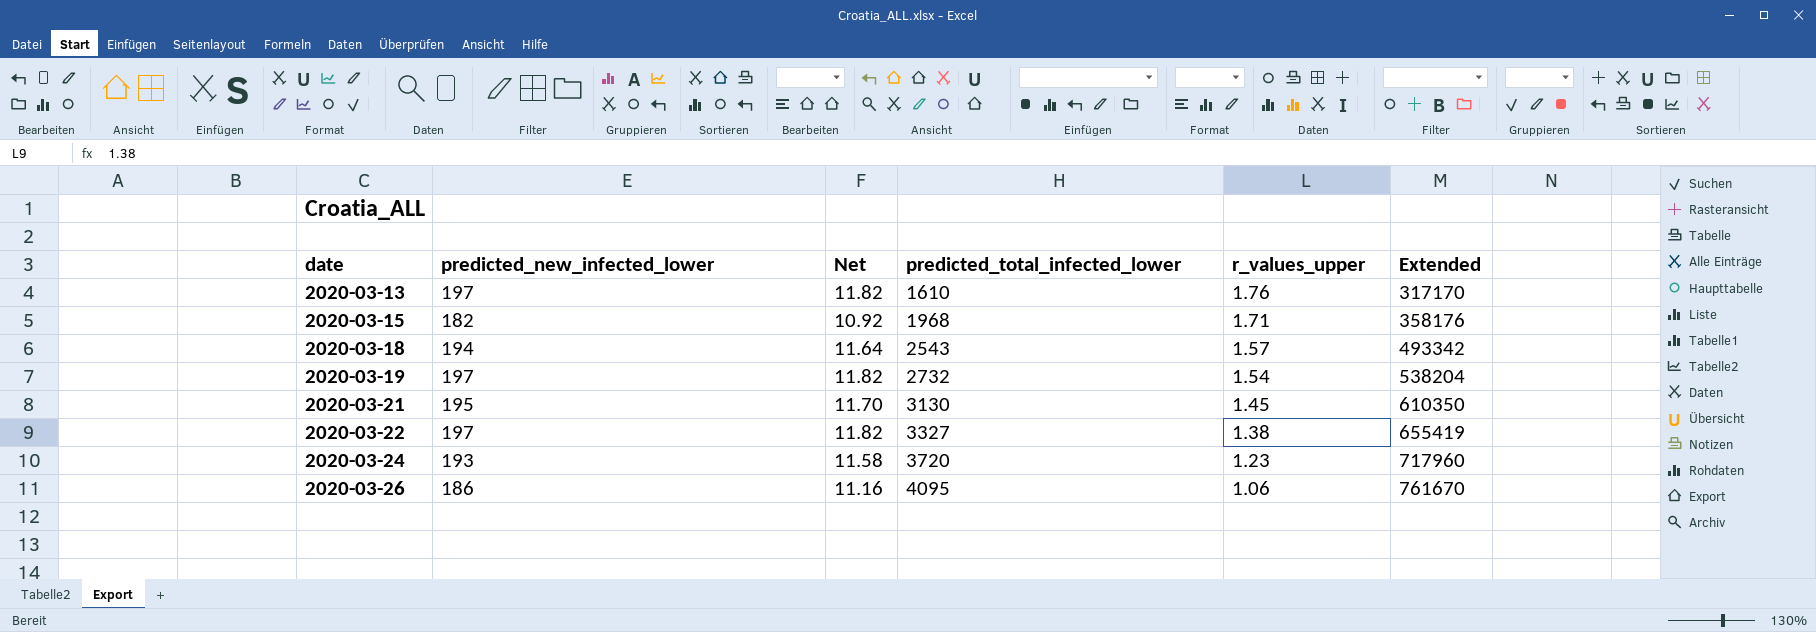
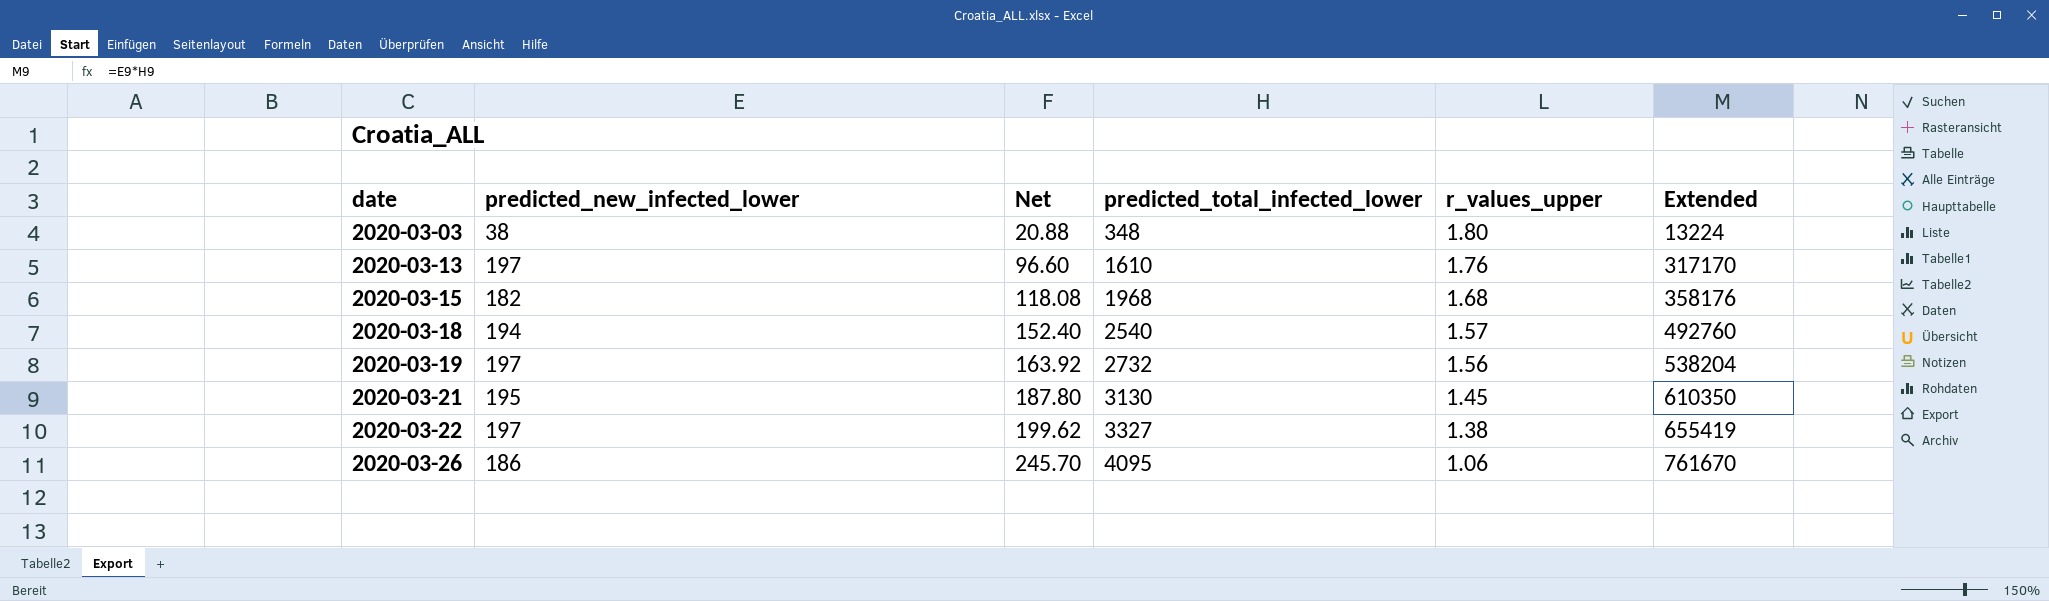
column Net | formula: [predicted_new_infected_lower] * 0.06 -> [predicted_total_infected_lower] * 0.06
row 2020-03-24: 193 | 11.58 | 3720 | 1.23 | 717960 -> none
row 2020-03-03: none -> 38 | 20.88 | 348 | 1.80 | 13224
2020-03-15 | r_values_upper: 1.71 -> 1.68
2020-03-18 | predicted_total_infected_lower: 2543 -> 2540
2020-03-18 | Extended: 493342 -> 492760
2020-03-19 | r_values_upper: 1.54 -> 1.56

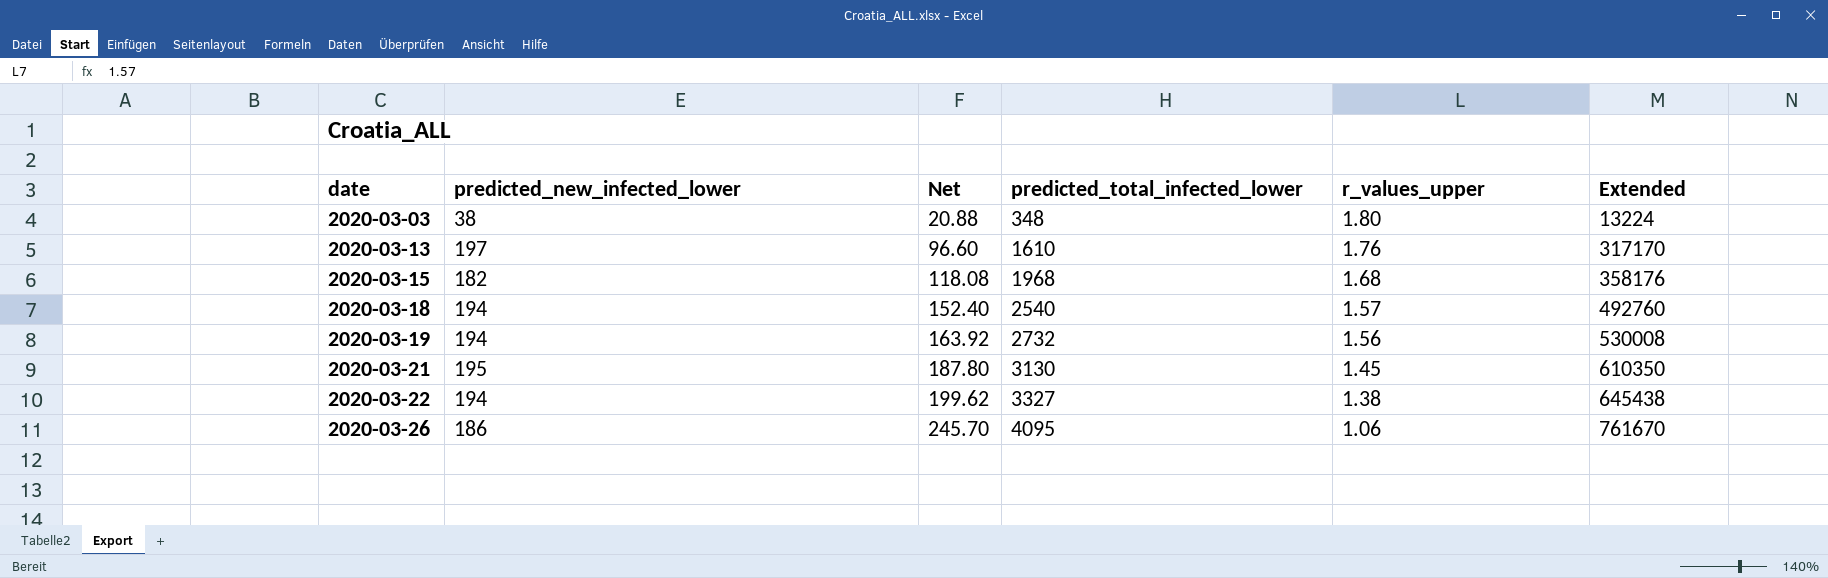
2020-03-19 | predicted_new_infected_lower: 197 -> 194
2020-03-19 | Extended: 538204 -> 530008
2020-03-22 | predicted_new_infected_lower: 197 -> 194
2020-03-22 | Extended: 655419 -> 645438

